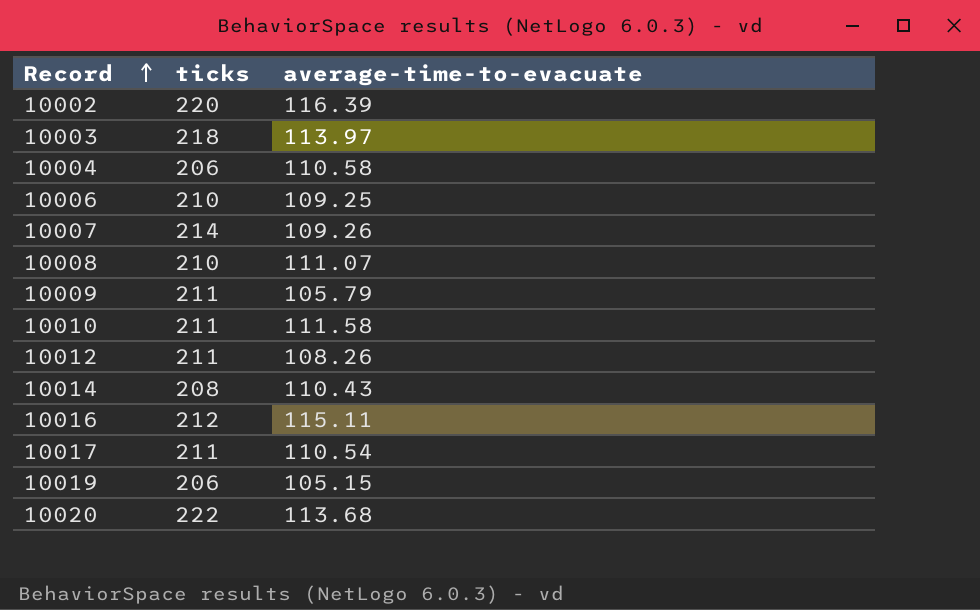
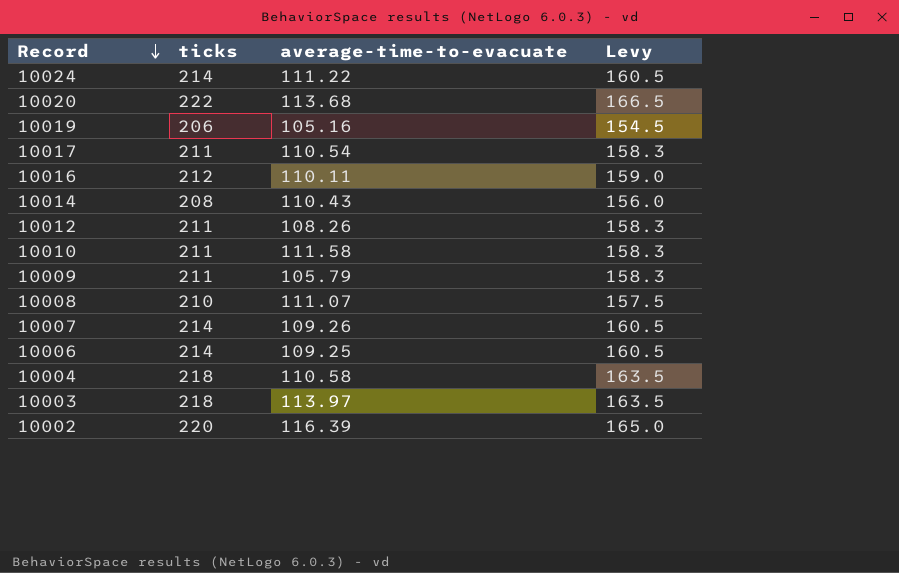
row order: Record ascending -> Record descending
column Levy | formula: none -> [ticks] * 0.75
row 10024: none -> 214 | 111.22 | 160.5
10019 | average-time-to-evacuate: 105.15 -> 105.16
10016 | average-time-to-evacuate: 115.11 -> 110.11
10006 | ticks: 210 -> 214
10004 | ticks: 206 -> 218

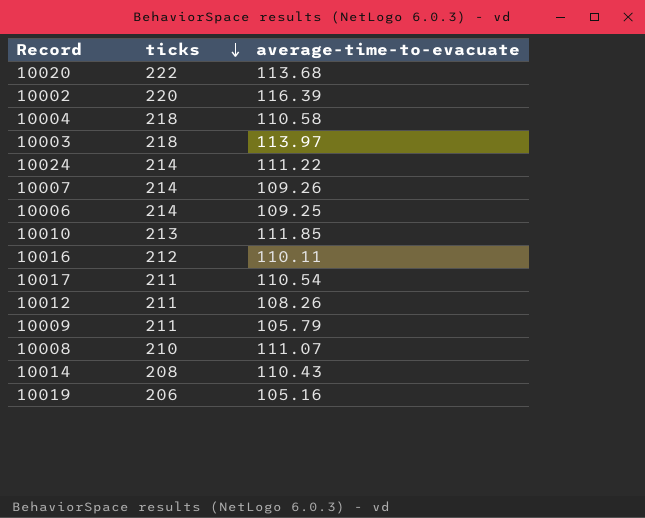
row order: Record descending -> ticks descending
column Levy | formula: [ticks] * 0.75 -> none
10010 | ticks: 211 -> 213
10010 | average-time-to-evacuate: 111.58 -> 111.85

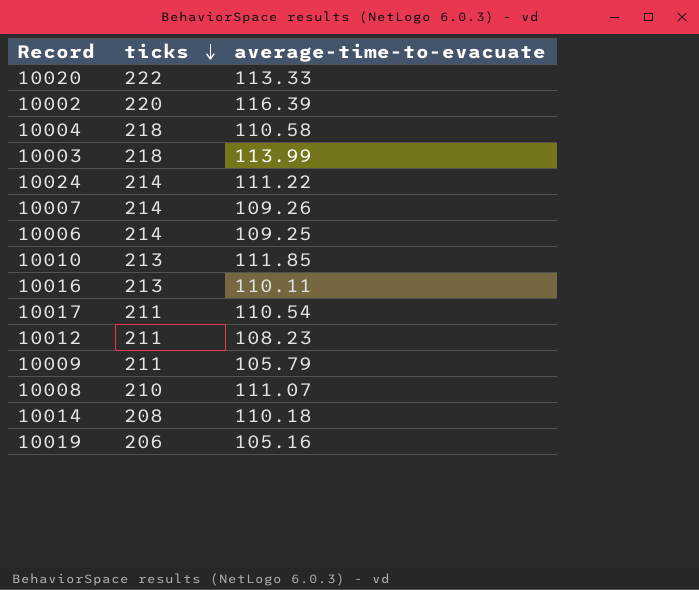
10020 | average-time-to-evacuate: 113.68 -> 113.33
10003 | average-time-to-evacuate: 113.97 -> 113.99
10016 | ticks: 212 -> 213
10012 | average-time-to-evacuate: 108.26 -> 108.23
10014 | average-time-to-evacuate: 110.43 -> 110.18

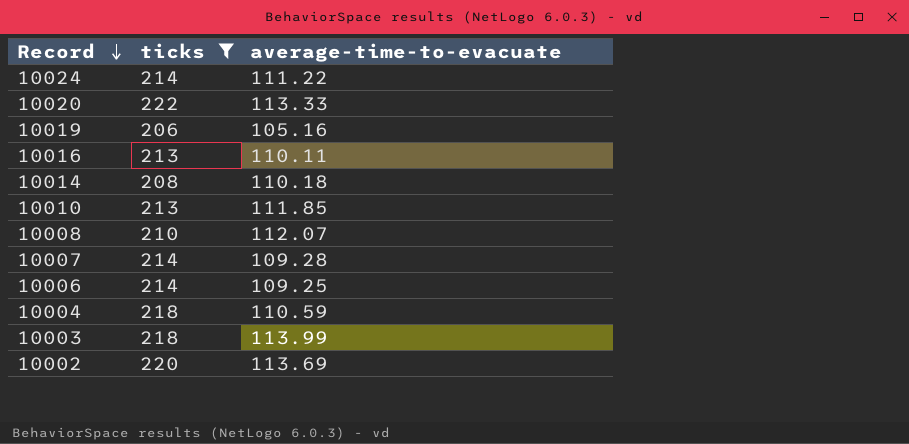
filter: none -> ticks != 211
row order: ticks descending -> Record descending
10008 | average-time-to-evacuate: 111.07 -> 112.07
10007 | average-time-to-evacuate: 109.26 -> 109.28
10004 | average-time-to-evacuate: 110.58 -> 110.59
10002 | average-time-to-evacuate: 116.39 -> 113.69

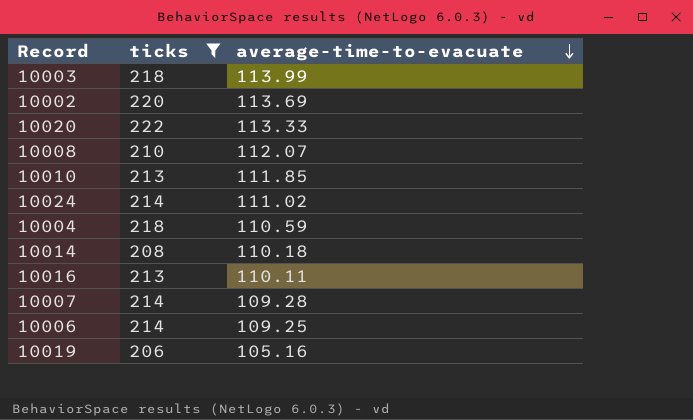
row order: Record descending -> average-time-to-evacuate descending
10024 | average-time-to-evacuate: 111.22 -> 111.02

